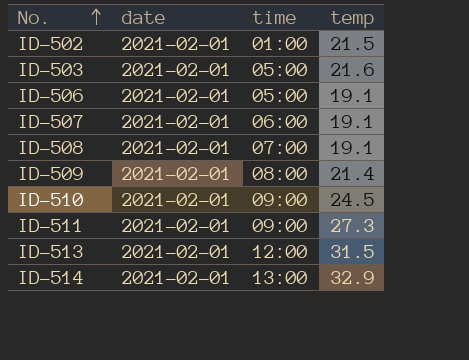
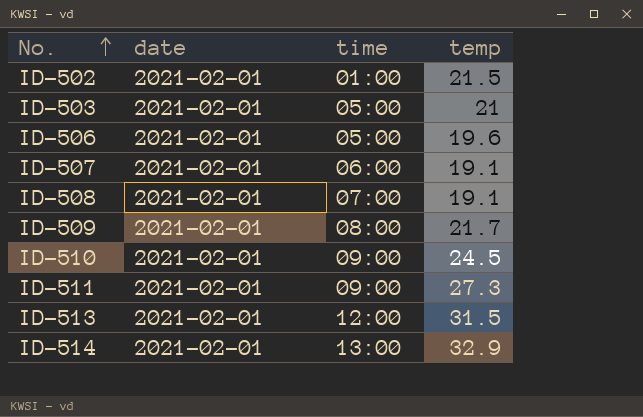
ID-503 | temp: 21.6 -> 21
ID-506 | temp: 19.1 -> 19.6
ID-509 | temp: 21.4 -> 21.7

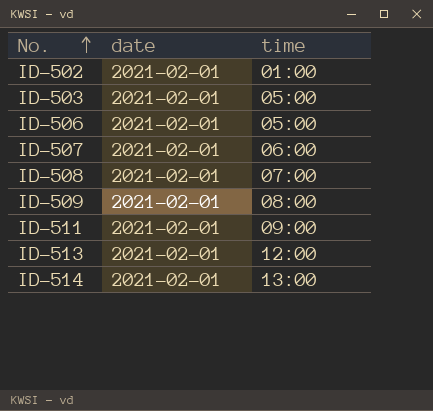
column temp | position: 4 -> none
row ID-510: 2021-02-01 | 09:00 | 24.5 -> none

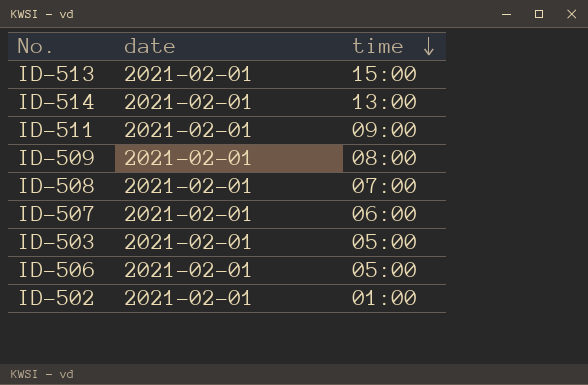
row order: No. ascending -> time descending
ID-513 | time: 12:00 -> 15:00

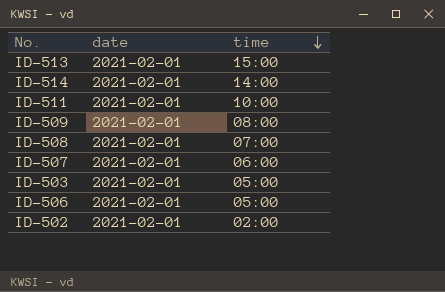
ID-514 | time: 13:00 -> 14:00
ID-511 | time: 09:00 -> 10:00
ID-502 | time: 01:00 -> 02:00

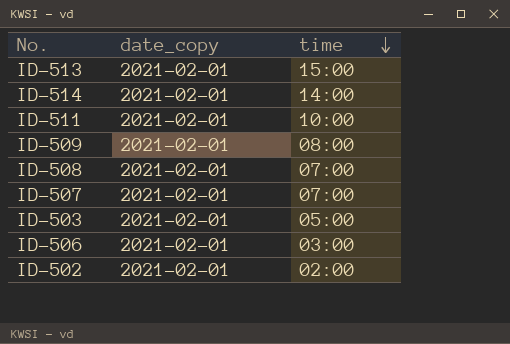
column name: date -> date_copy
ID-507 | time: 06:00 -> 07:00
ID-506 | time: 05:00 -> 03:00

